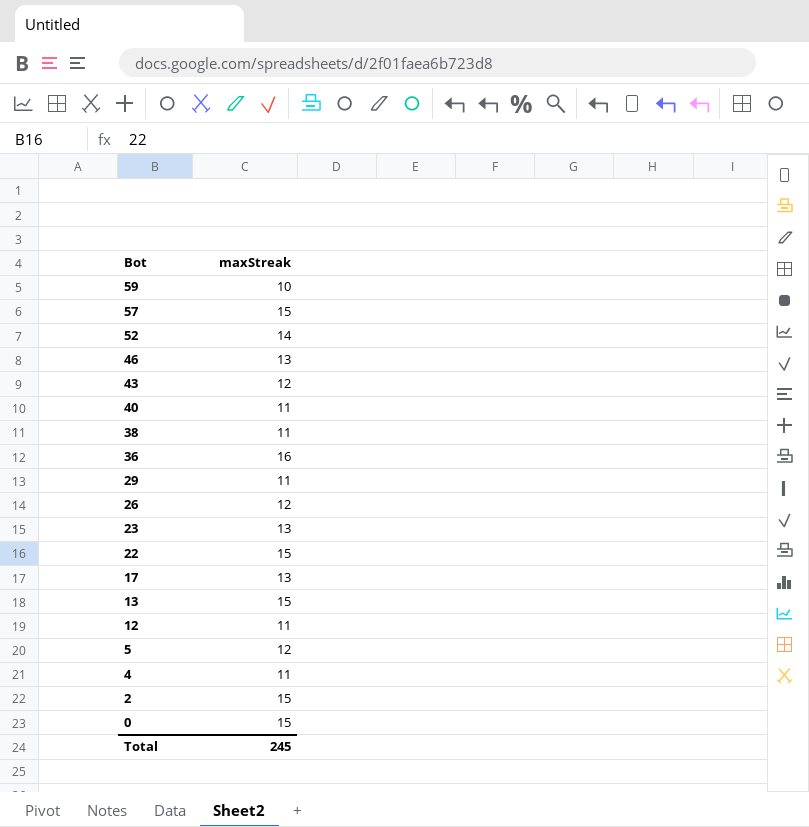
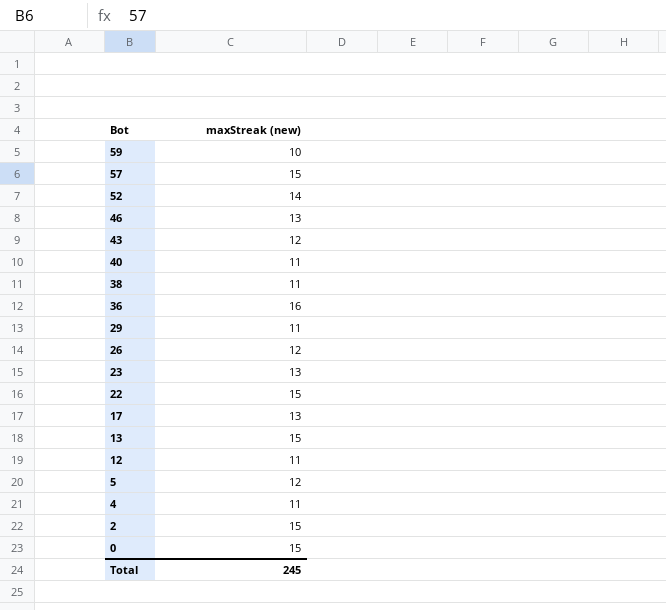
column name: maxStreak -> maxStreak (new)

